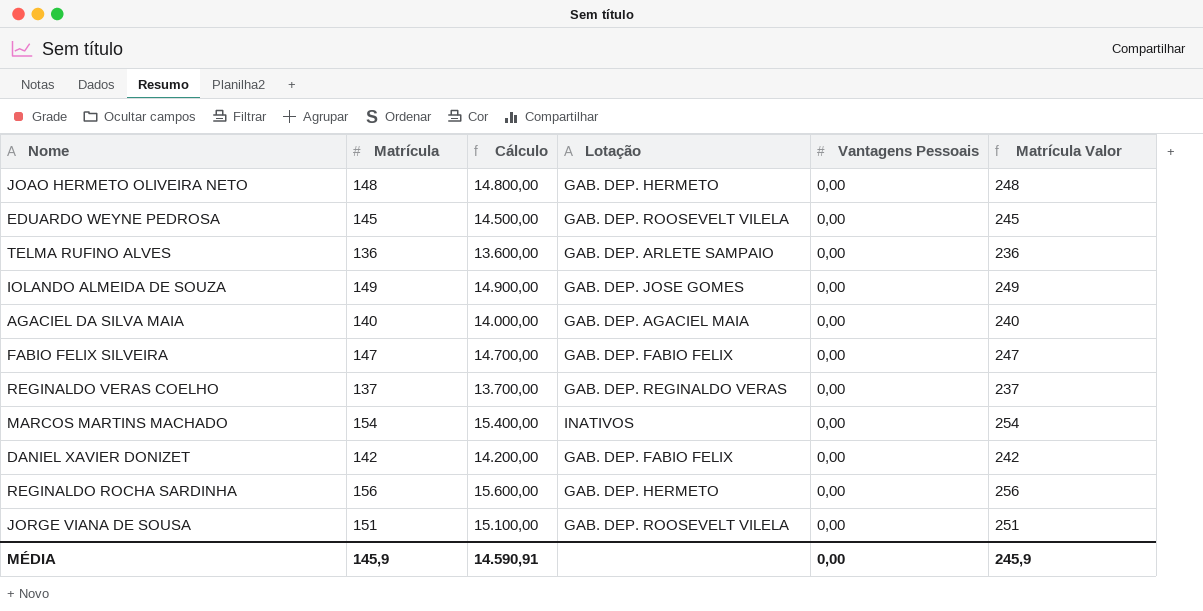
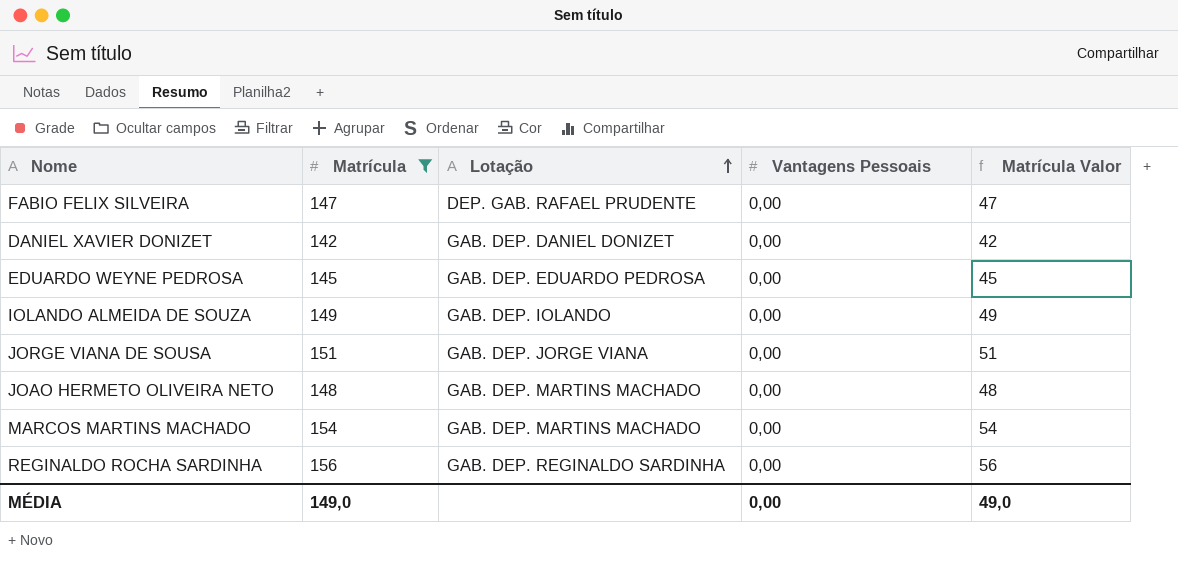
filter: none -> Matrícula >= 142
row order: none -> Lotação ascending
column Cálculo | formula: [Matrícula] * 100 -> none
column Matrícula Valor | formula: [Matrícula] + 100 -> [Matrícula] - 100
FABIO FELIX SILVEIRA | Lotação: GAB. DEP. FABIO FELIX -> DEP. GAB. RAFAEL PRUDENTE
DANIEL XAVIER DONIZET | Lotação: GAB. DEP. FABIO FELIX -> GAB. DEP. DANIEL DONIZET
EDUARDO WEYNE PEDROSA | Lotação: GAB. DEP. ROOSEVELT VILELA -> GAB. DEP. EDUARDO PEDROSA
IOLANDO ALMEIDA DE SOUZA | Lotação: GAB. DEP. JOSE GOMES -> GAB. DEP. IOLANDO
JORGE VIANA DE SOUSA | Lotação: GAB. DEP. ROOSEVELT VILELA -> GAB. DEP. JORGE VIANA
JOAO HERMETO OLIVEIRA NETO | Lotação: GAB. DEP. HERMETO -> GAB. DEP. MARTINS MACHADO
MARCOS MARTINS MACHADO | Lotação: INATIVOS -> GAB. DEP. MARTINS MACHADO
REGINALDO ROCHA SARDINHA | Lotação: GAB. DEP. HERMETO -> GAB. DEP. REGINALDO SARDINHA
MÉDIA | Matrícula: 145,9 -> 149,0
MÉDIA | Matrícula Valor: 245,9 -> 49,0

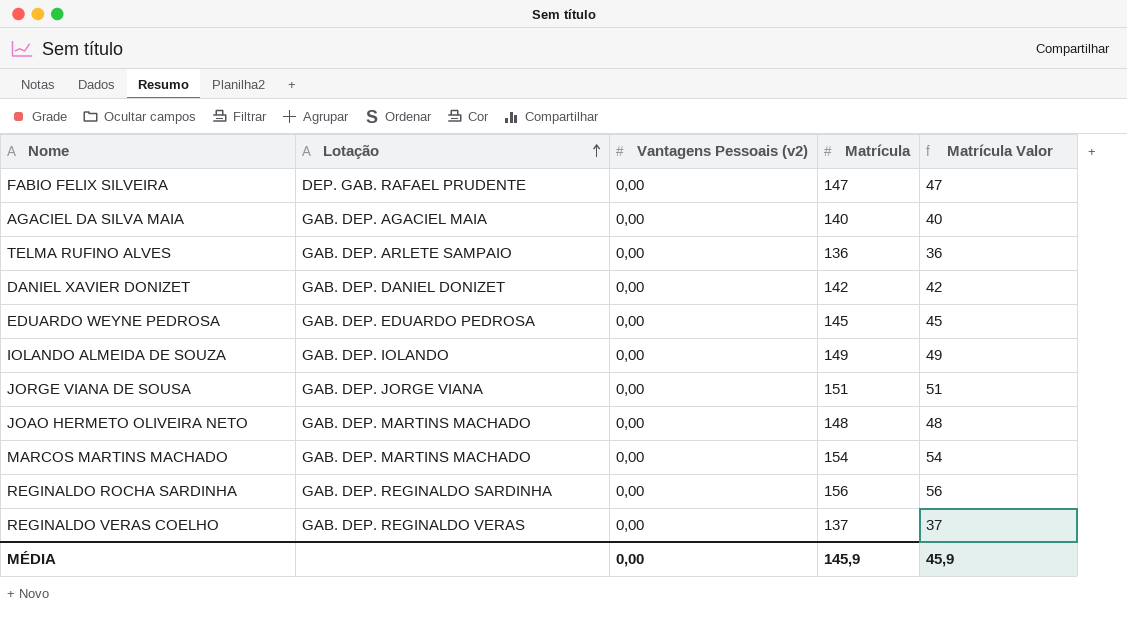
filter: Matrícula >= 142 -> none
column name: Vantagens Pessoais -> Vantagens Pessoais (v2)
column Matrícula | position: 2 -> 4
MÉDIA | Matrícula: 149,0 -> 145,9
MÉDIA | Matrícula Valor: 49,0 -> 45,9

